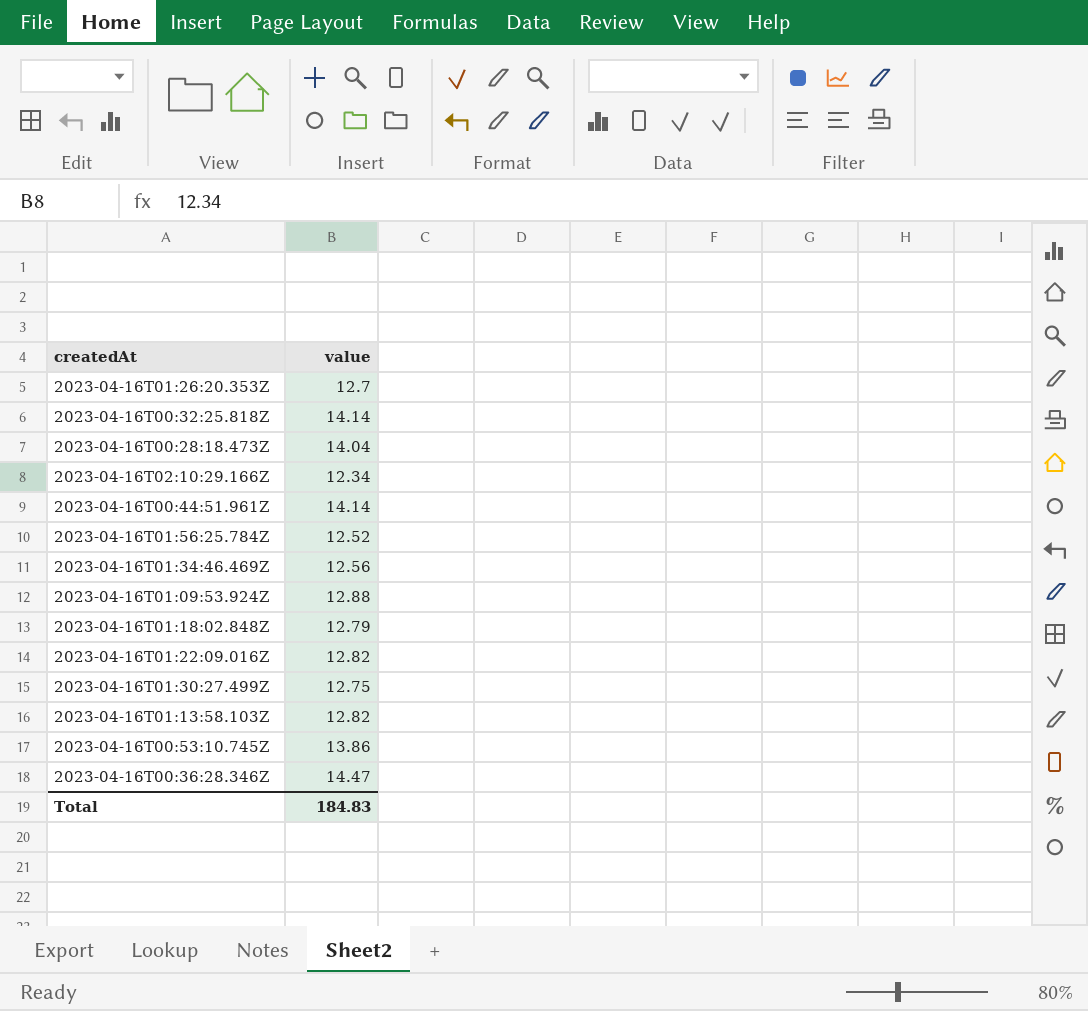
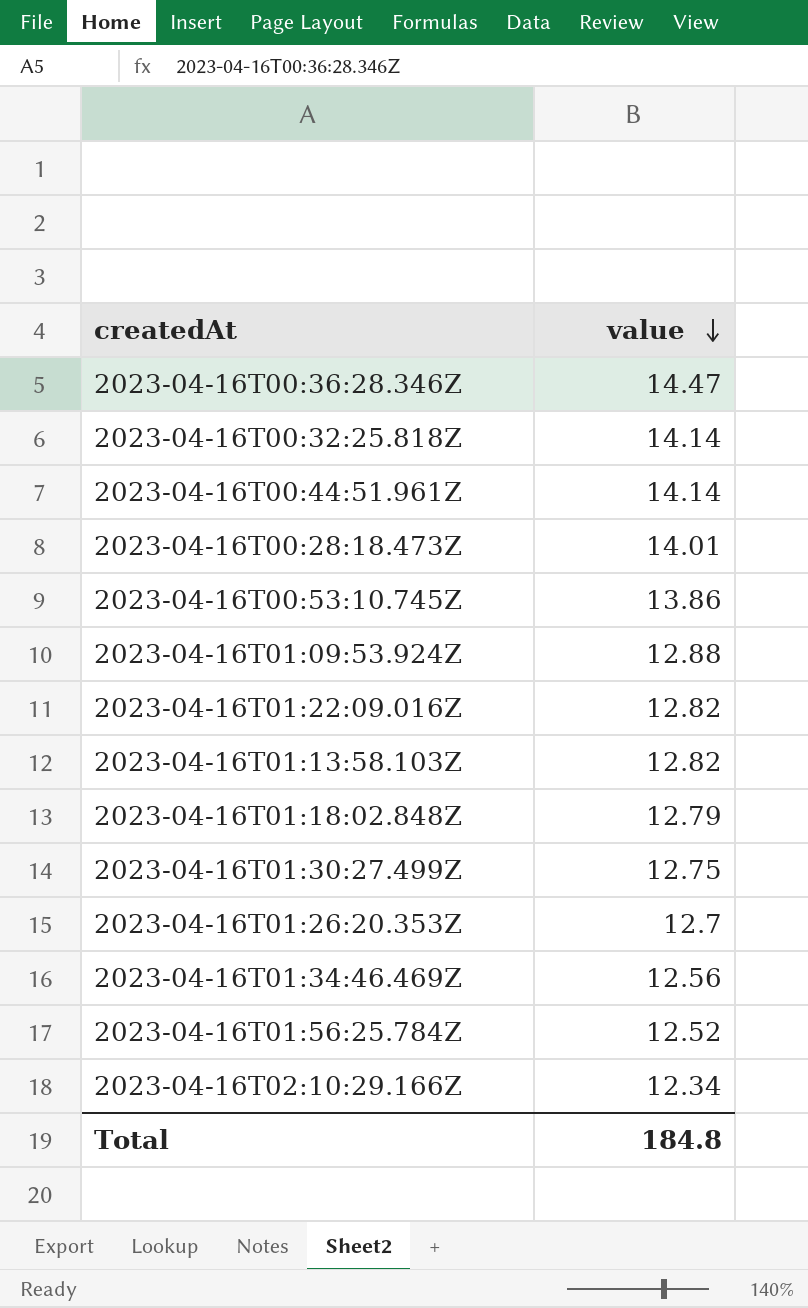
row order: none -> value descending
2023-04-16T00:28:18.473Z | value: 14.04 -> 14.01
Total | value: 184.83 -> 184.8

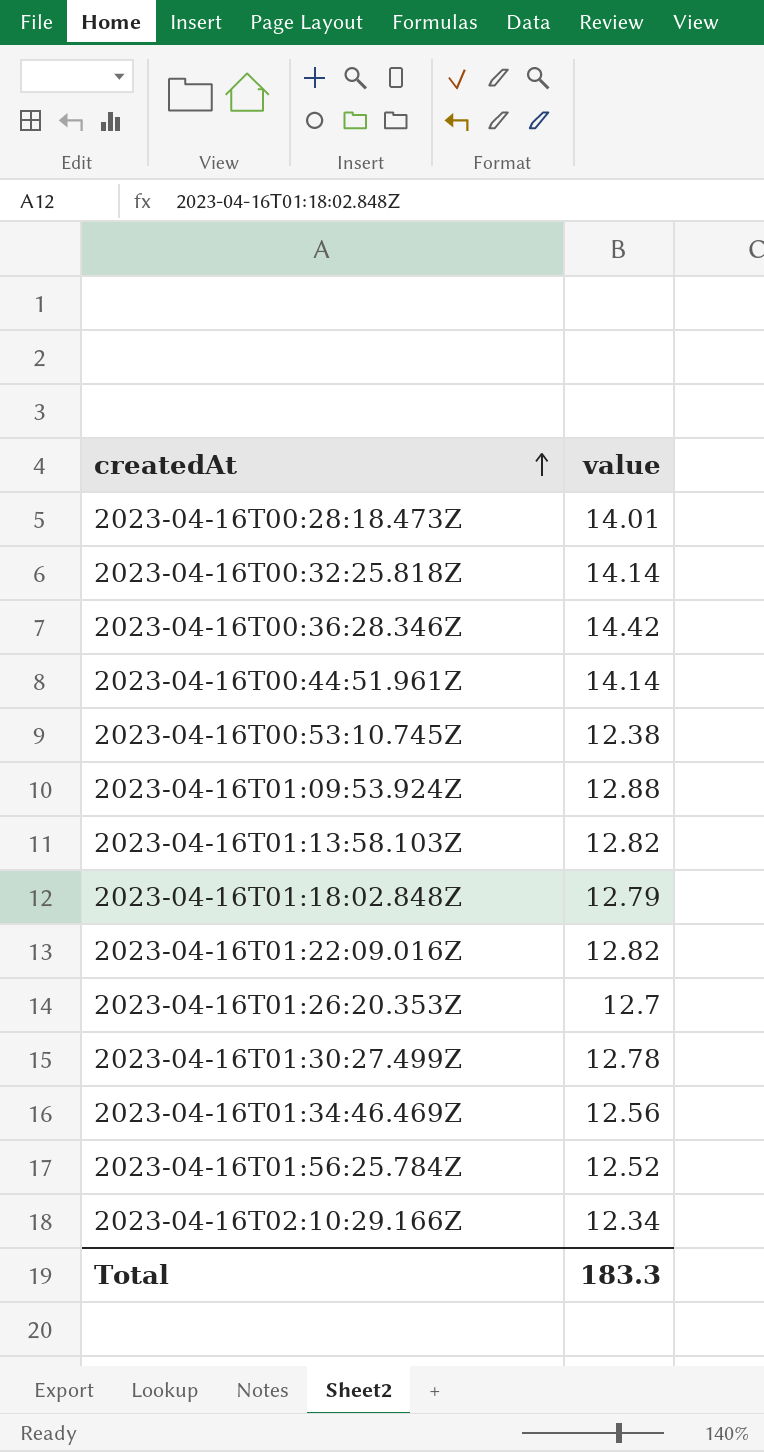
row order: value descending -> createdAt ascending
2023-04-16T00:36:28.346Z | value: 14.47 -> 14.42
2023-04-16T00:53:10.745Z | value: 13.86 -> 12.38
2023-04-16T01:30:27.499Z | value: 12.75 -> 12.78
Total | value: 184.8 -> 183.3

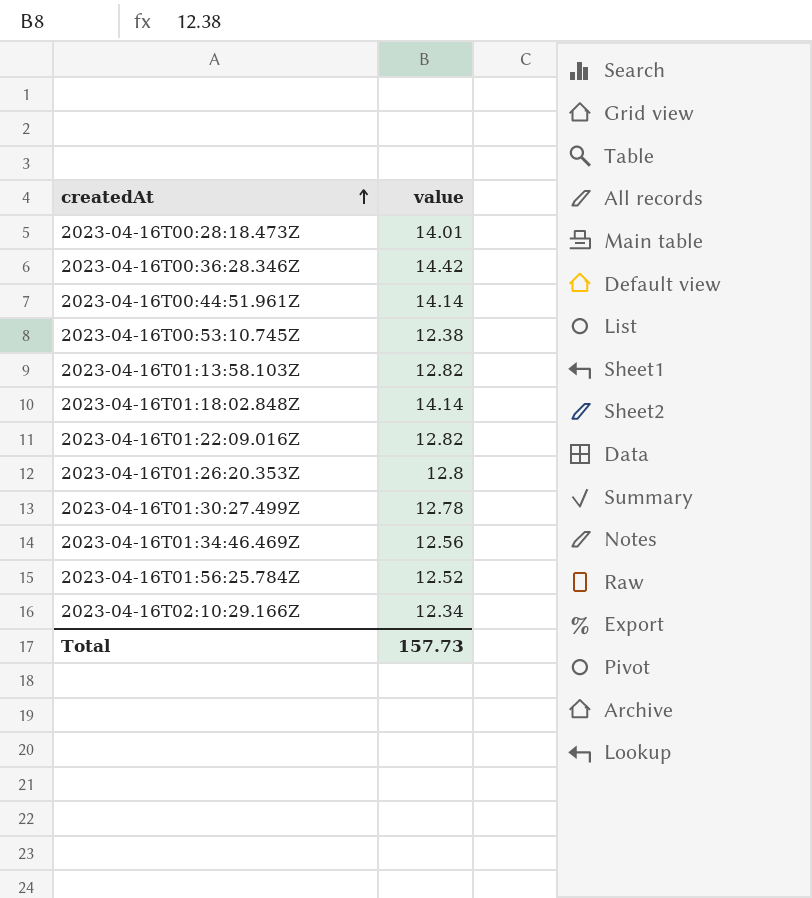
row 2023-04-16T00:32:25.818Z: 14.14 -> none
row 2023-04-16T01:09:53.924Z: 12.88 -> none
2023-04-16T01:18:02.848Z | value: 12.79 -> 14.14
2023-04-16T01:26:20.353Z | value: 12.7 -> 12.8
Total | value: 183.3 -> 157.73

